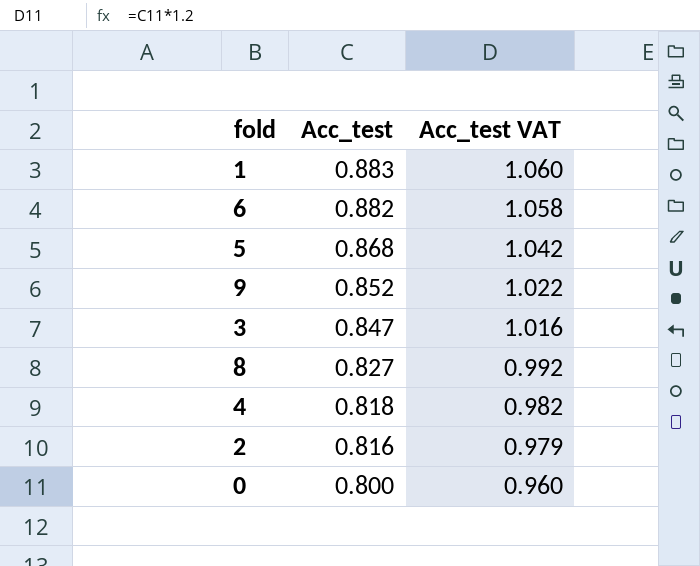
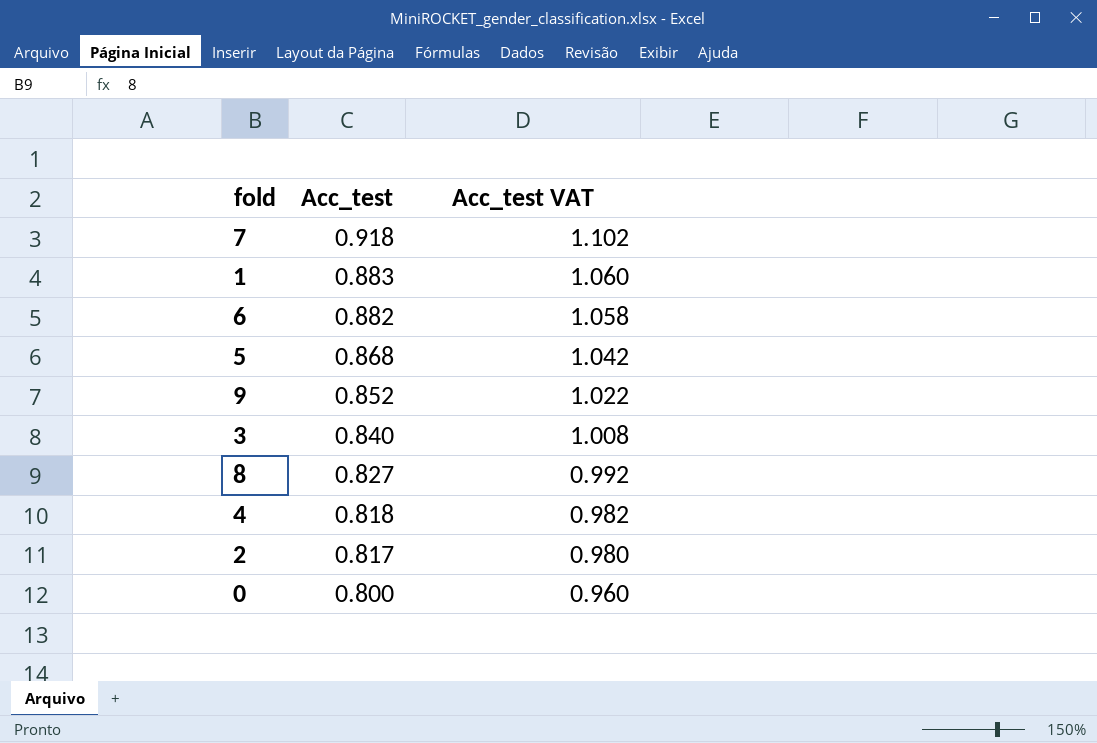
row 7: none -> 0.918 | 1.102
3 | Acc_test: 0.847 -> 0.840
3 | Acc_test VAT: 1.016 -> 1.008
2 | Acc_test: 0.816 -> 0.817
2 | Acc_test VAT: 0.979 -> 0.980

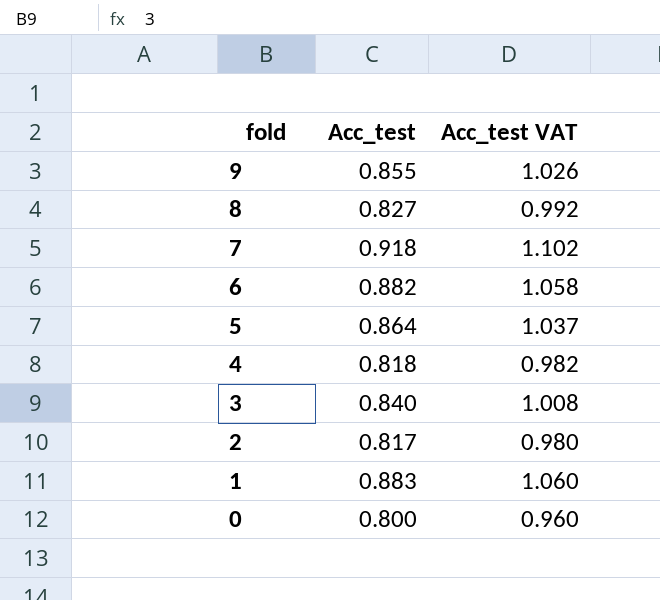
row order: Acc_test descending -> fold descending
9 | Acc_test: 0.852 -> 0.855
9 | Acc_test VAT: 1.022 -> 1.026
5 | Acc_test: 0.868 -> 0.864
5 | Acc_test VAT: 1.042 -> 1.037

